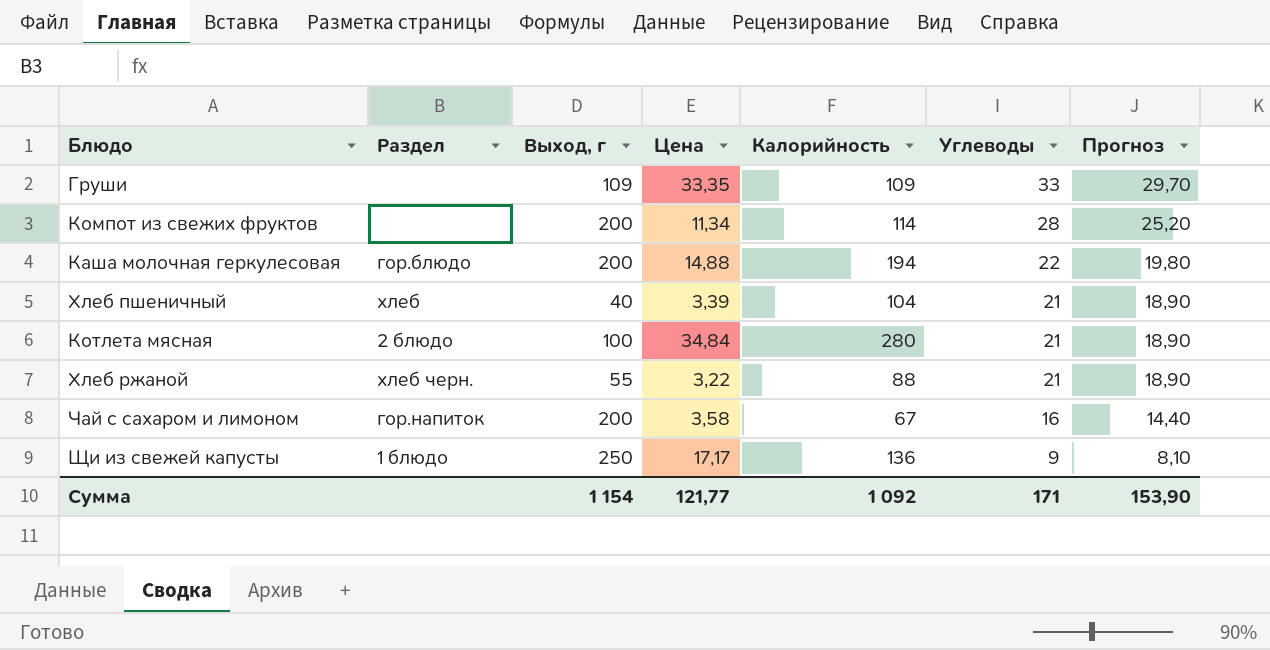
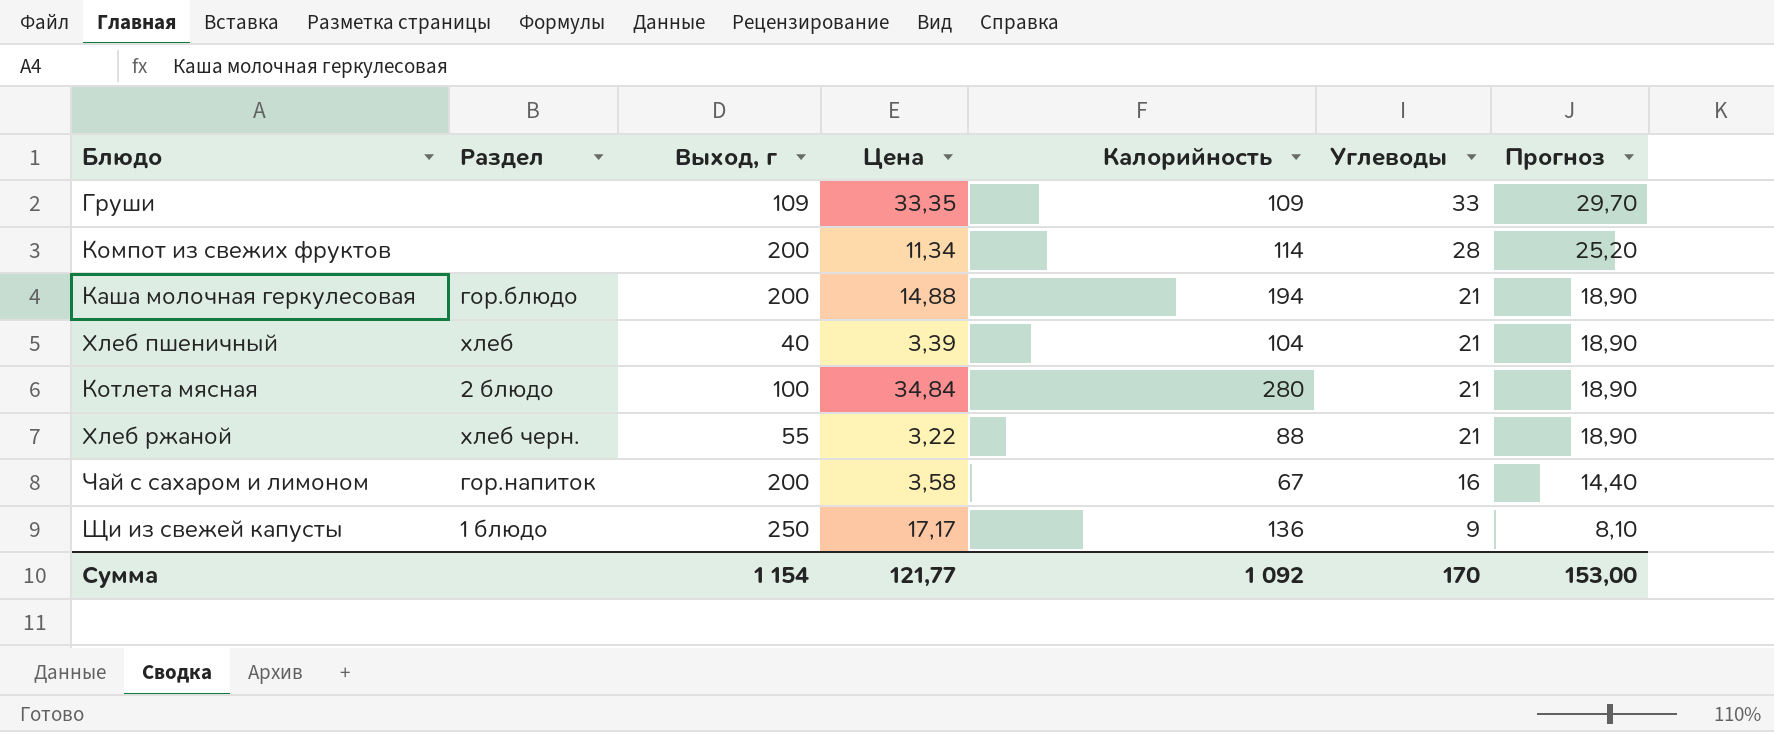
Каша молочная геркулесовая | Углеводы: 22 -> 21
Каша молочная геркулесовая | Прогноз: 19,80 -> 18,90
Сумма | Углеводы: 171 -> 170
Сумма | Прогноз: 153,90 -> 153,00

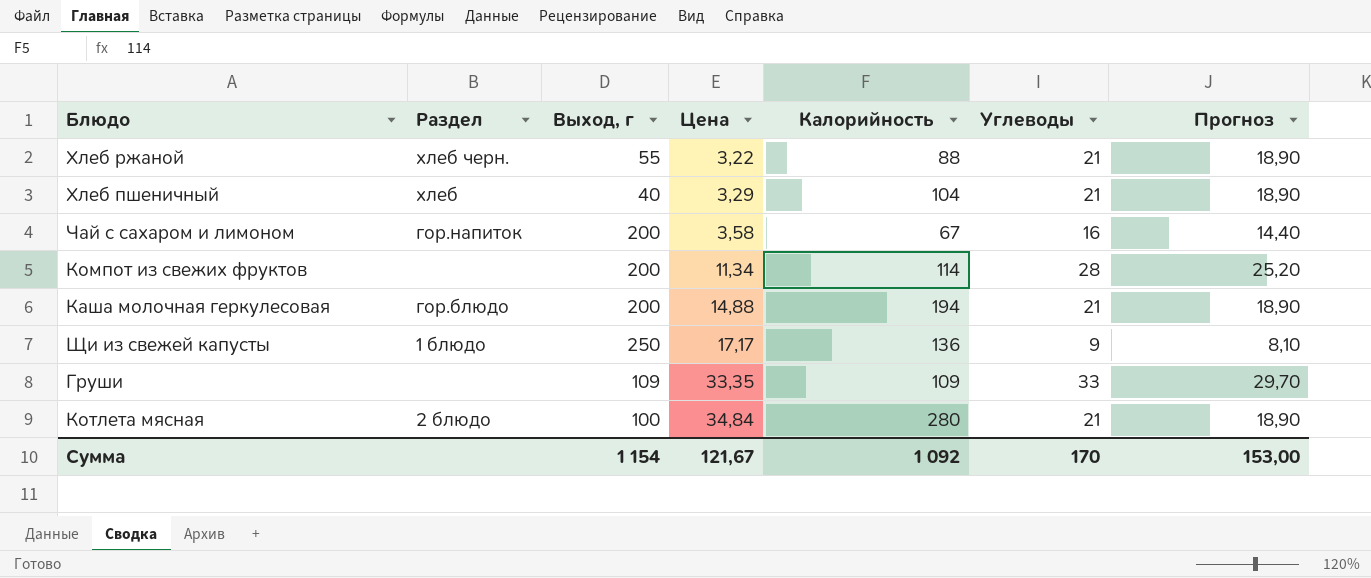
row order: Углеводы descending -> Цена ascending
Хлеб пшеничный | Цена: 3,39 -> 3,29
Сумма | Цена: 121,77 -> 121,67

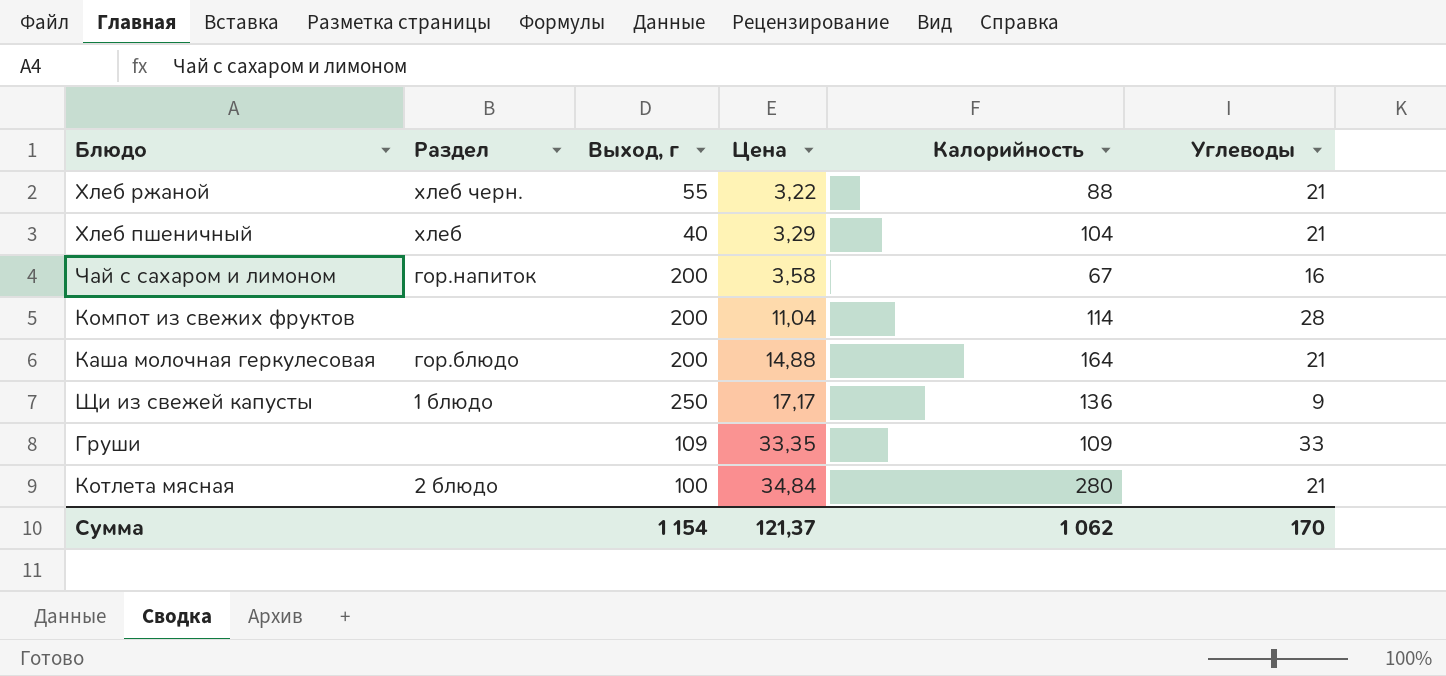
column Прогноз | formula: [Углеводы] * 0,9 -> none
Компот из свежих фруктов | Цена: 11,34 -> 11,04
Каша молочная геркулесовая | Калорийность: 194 -> 164
Сумма | Цена: 121,67 -> 121,37
Сумма | Калорийность: 1 092 -> 1 062

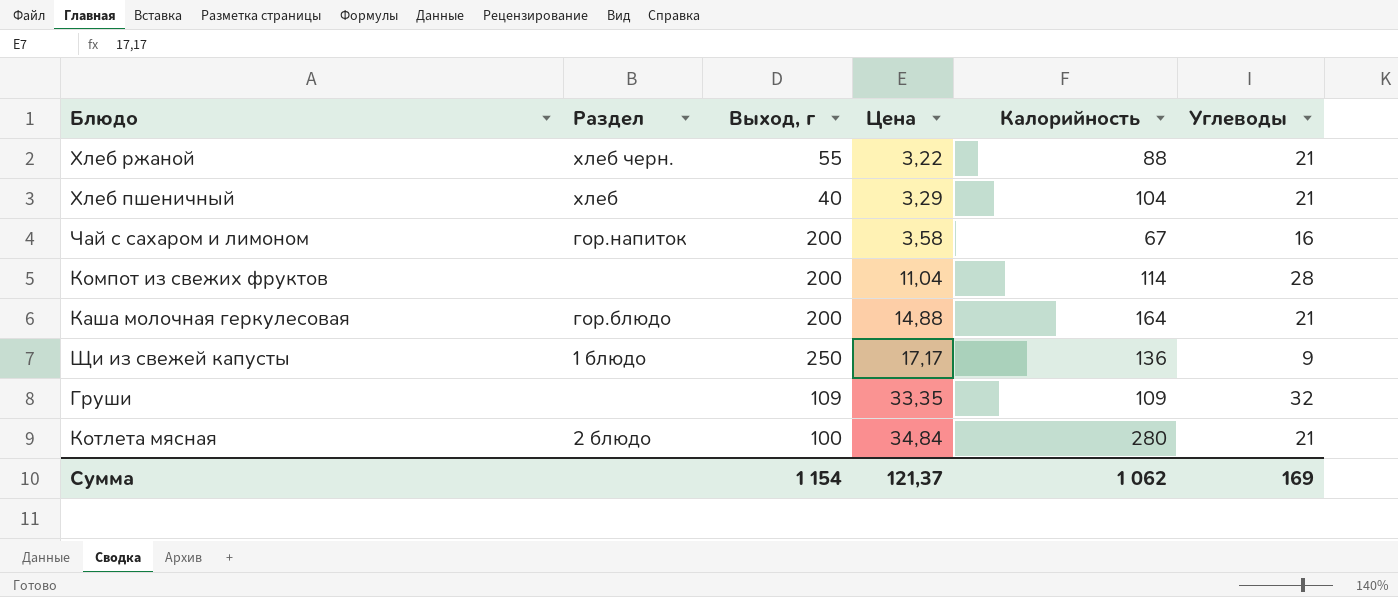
Груши | Углеводы: 33 -> 32
Сумма | Углеводы: 170 -> 169

